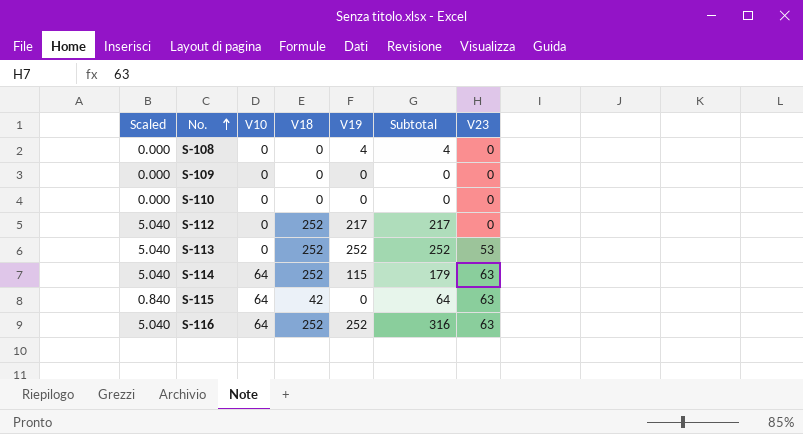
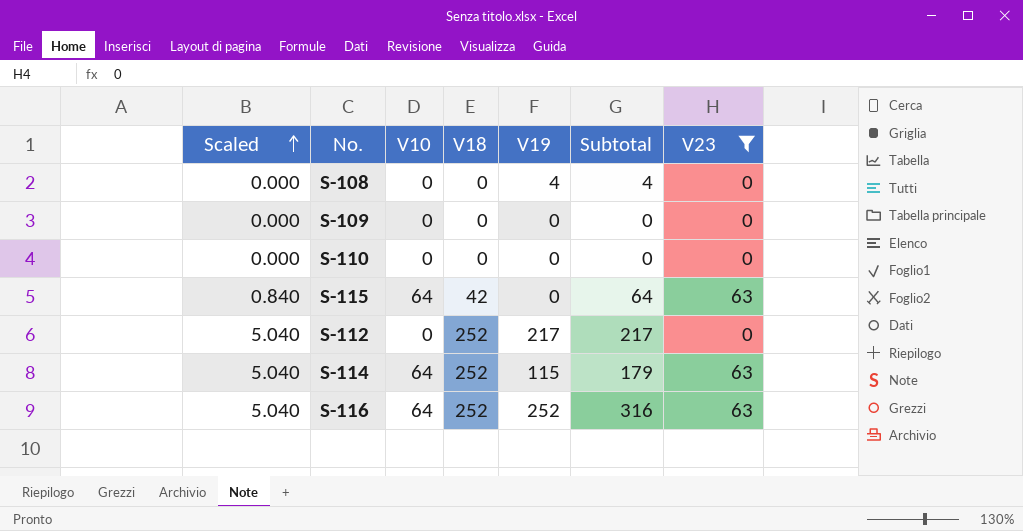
filter: none -> V23 != 53
row order: No. ascending -> Scaled ascending

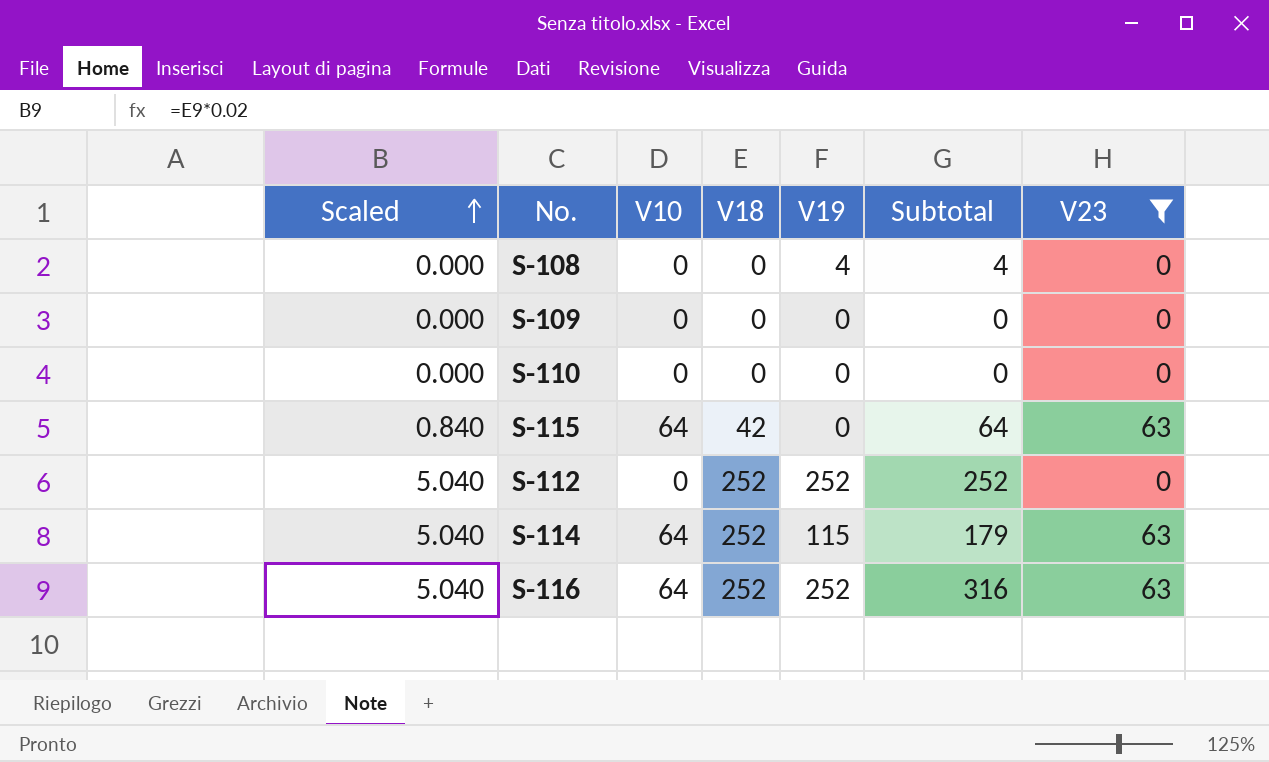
S-112 | V19: 217 -> 252
S-112 | Subtotal: 217 -> 252

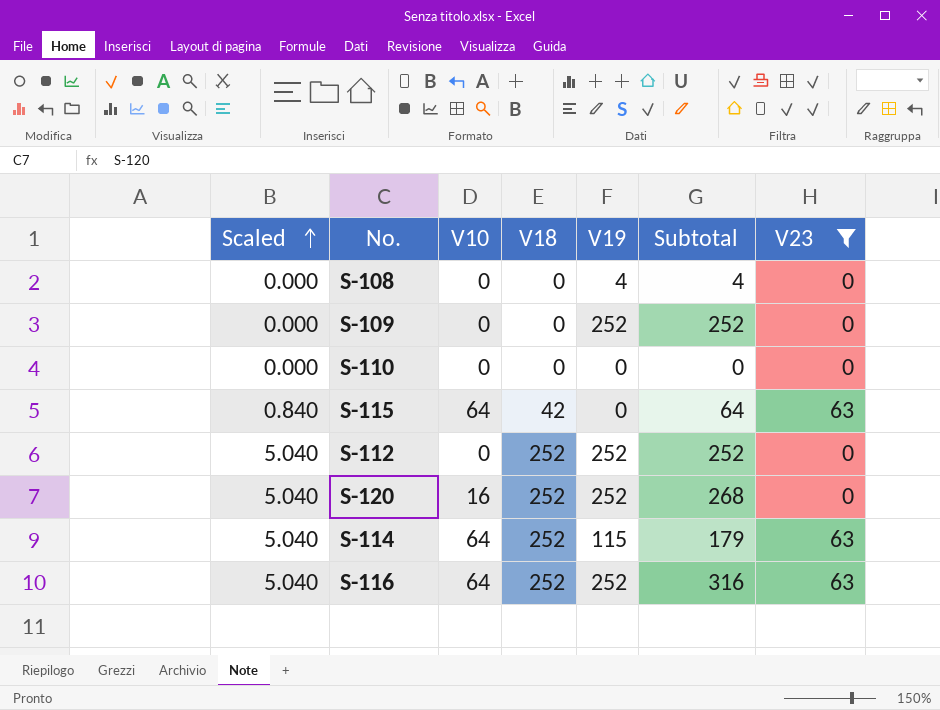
S-109 | V19: 0 -> 252
S-109 | Subtotal: 0 -> 252
row S-120: none -> 5.040 | 16 | 252 | 252 | 268 | 0

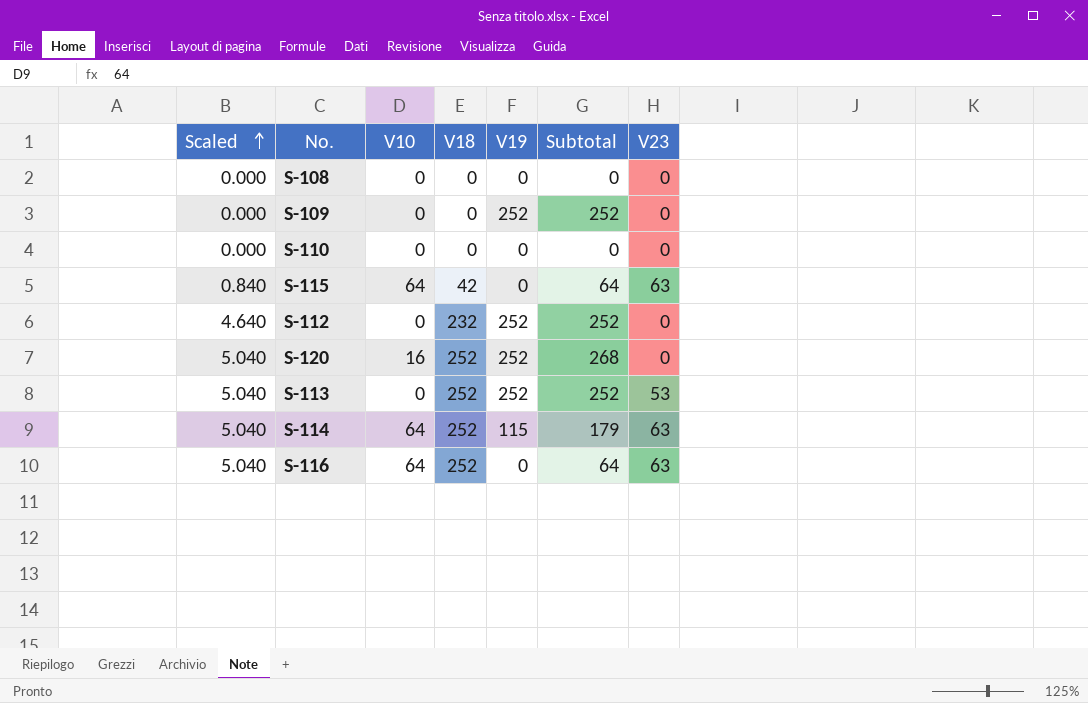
filter: V23 != 53 -> none
S-108 | V19: 4 -> 0
S-108 | Subtotal: 4 -> 0
S-112 | Scaled: 5.040 -> 4.640
S-112 | V18: 252 -> 232
S-116 | V19: 252 -> 0
S-116 | Subtotal: 316 -> 64

